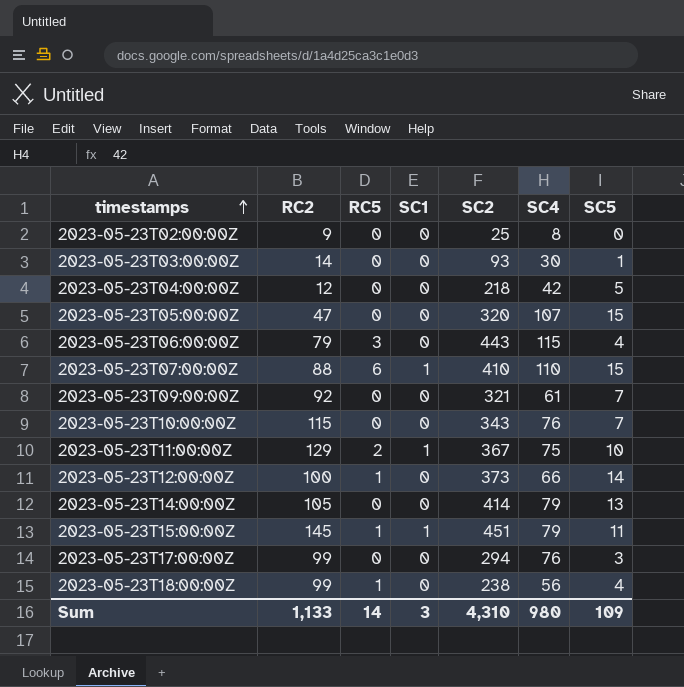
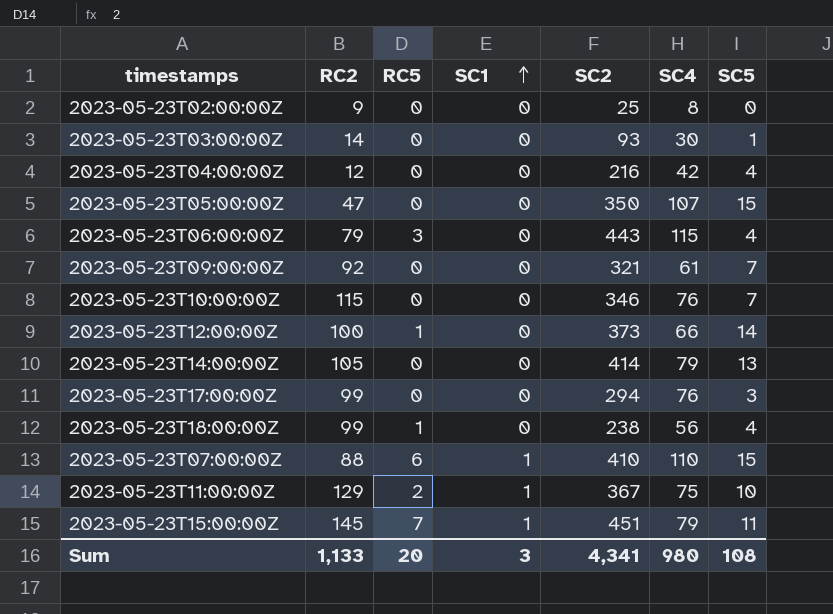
row order: timestamps ascending -> SC1 ascending
2023-05-23T04:00:00Z | SC2: 218 -> 216
2023-05-23T04:00:00Z | SC5: 5 -> 4
2023-05-23T05:00:00Z | SC2: 320 -> 350
2023-05-23T10:00:00Z | SC2: 343 -> 346
2023-05-23T15:00:00Z | RC5: 1 -> 7
Sum | RC5: 14 -> 20
Sum | SC2: 4,310 -> 4,341
Sum | SC5: 109 -> 108

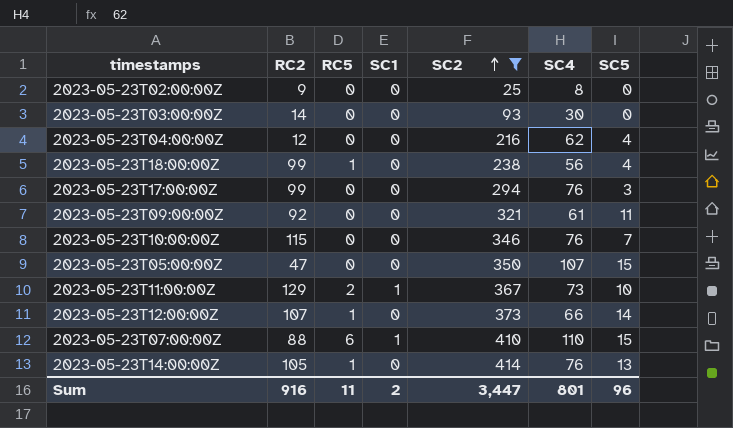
filter: none -> SC2 <= 414
row order: SC1 ascending -> SC2 ascending
2023-05-23T03:00:00Z | SC5: 1 -> 0
2023-05-23T04:00:00Z | SC4: 42 -> 62
2023-05-23T09:00:00Z | SC5: 7 -> 11
2023-05-23T11:00:00Z | SC4: 75 -> 73
2023-05-23T12:00:00Z | RC2: 100 -> 107
2023-05-23T14:00:00Z | RC5: 0 -> 1
2023-05-23T14:00:00Z | SC4: 79 -> 76
Sum | RC2: 1,133 -> 916
Sum | RC5: 20 -> 11
Sum | SC1: 3 -> 2
Sum | SC2: 4,341 -> 3,447
Sum | SC4: 980 -> 801
Sum | SC5: 108 -> 96

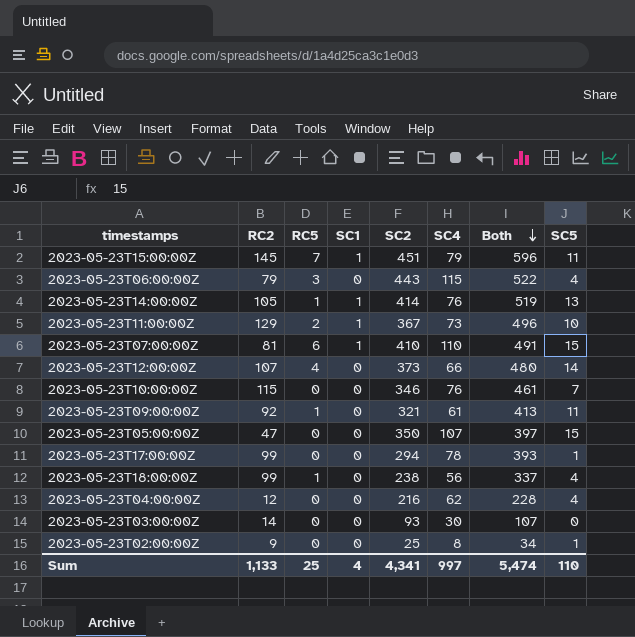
filter: SC2 <= 414 -> none
row order: SC2 ascending -> Both descending
column Both | formula: none -> [RC2] + [SC2]
2023-05-23T14:00:00Z | SC1: 0 -> 1
2023-05-23T07:00:00Z | RC2: 88 -> 81
2023-05-23T12:00:00Z | RC5: 1 -> 4
2023-05-23T09:00:00Z | RC5: 0 -> 1
2023-05-23T17:00:00Z | SC4: 76 -> 78
2023-05-23T17:00:00Z | SC5: 3 -> 1
2023-05-23T02:00:00Z | SC5: 0 -> 1
Sum | RC2: 916 -> 1,133
Sum | RC5: 11 -> 25
Sum | SC1: 2 -> 4
Sum | SC2: 3,447 -> 4,341
Sum | SC4: 801 -> 997
Sum | SC5: 96 -> 110

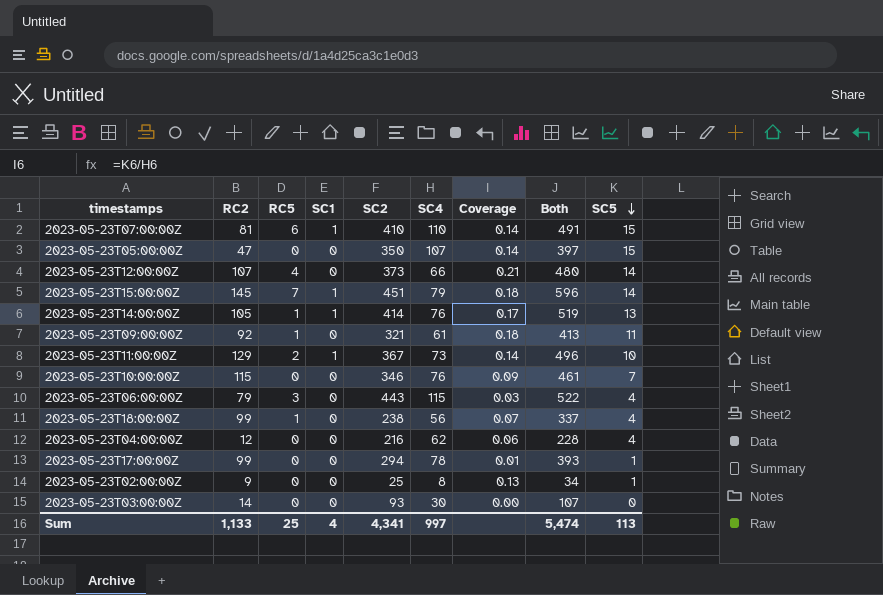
row order: Both descending -> SC5 descending
column Coverage | formula: none -> [SC5] / [SC4]
2023-05-23T15:00:00Z | SC5: 11 -> 14
Sum | SC5: 110 -> 113

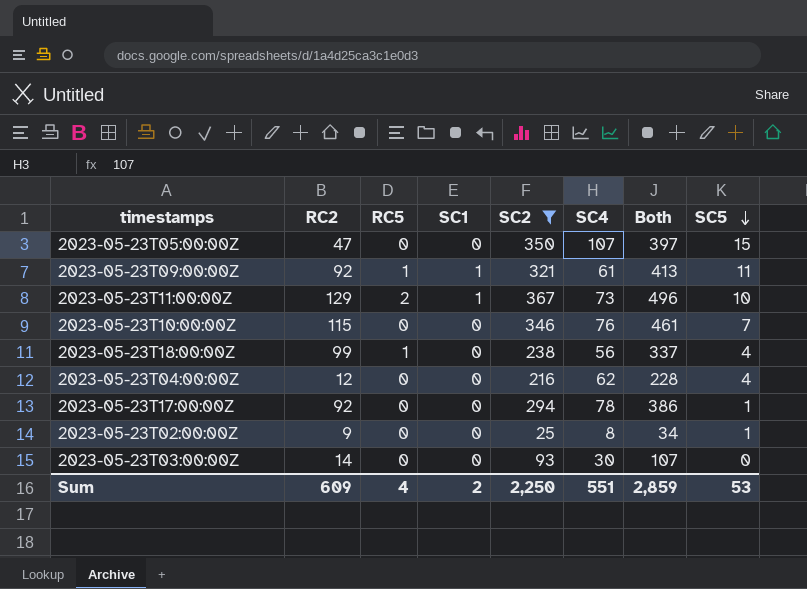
filter: none -> SC2 <= 367
column Coverage | formula: [SC5] / [SC4] -> none
2023-05-23T09:00:00Z | SC1: 0 -> 1
2023-05-23T17:00:00Z | RC2: 99 -> 92
2023-05-23T17:00:00Z | Both: 393 -> 386
Sum | RC2: 1,133 -> 609
Sum | RC5: 25 -> 4
Sum | SC1: 4 -> 2
Sum | SC2: 4,341 -> 2,250
Sum | SC4: 997 -> 551
Sum | Both: 5,474 -> 2,859
Sum | SC5: 113 -> 53

